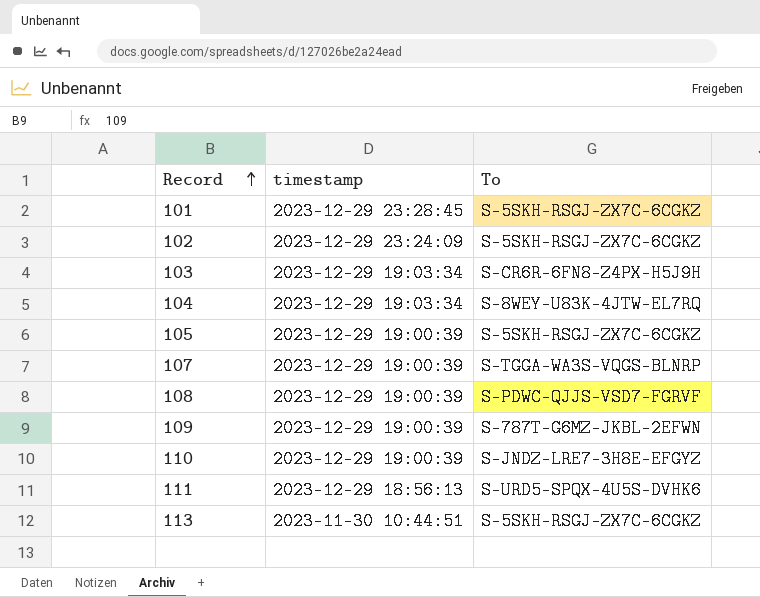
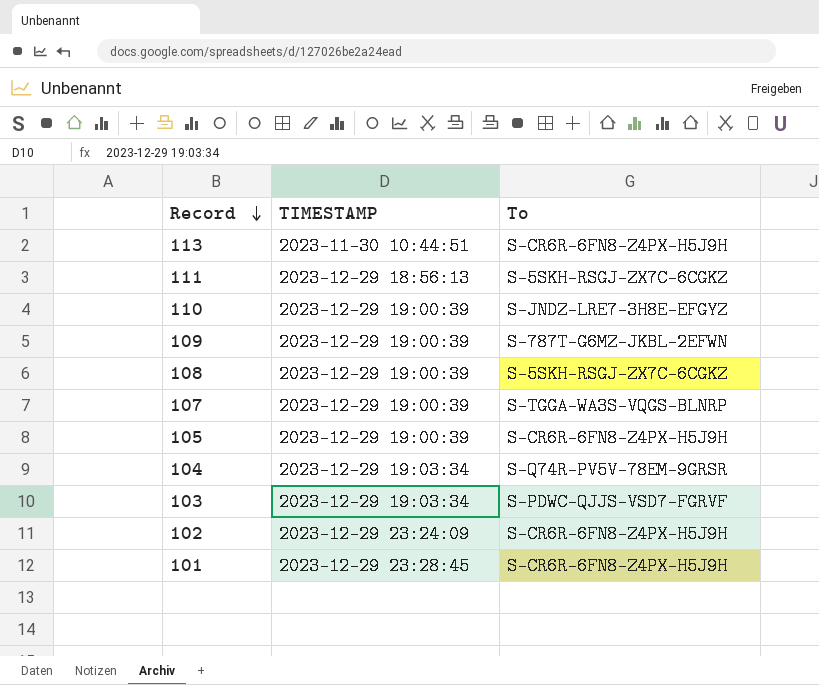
row order: Record ascending -> Record descending
column name: timestamp -> TIMESTAMP
113 | To: S-5SKH-RSGJ-ZX7C-6CGKZ -> S-CR6R-6FN8-Z4PX-H5J9H
111 | To: S-URD5-SPQX-4U5S-DVHK6 -> S-5SKH-RSGJ-ZX7C-6CGKZ
108 | To: S-PDWC-QJJS-VSD7-FGRVF -> S-5SKH-RSGJ-ZX7C-6CGKZ
105 | To: S-5SKH-RSGJ-ZX7C-6CGKZ -> S-CR6R-6FN8-Z4PX-H5J9H
104 | To: S-8WEY-U83K-4JTW-EL7RQ -> S-Q74R-PV5V-78EM-9GRSR
103 | To: S-CR6R-6FN8-Z4PX-H5J9H -> S-PDWC-QJJS-VSD7-FGRVF
102 | To: S-5SKH-RSGJ-ZX7C-6CGKZ -> S-CR6R-6FN8-Z4PX-H5J9H
101 | To: S-5SKH-RSGJ-ZX7C-6CGKZ -> S-CR6R-6FN8-Z4PX-H5J9H

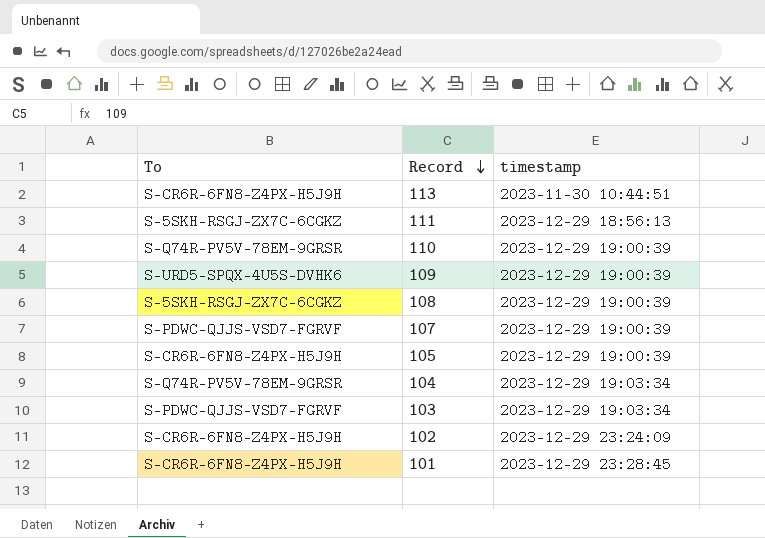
column To | position: 3 -> 1
column name: TIMESTAMP -> timestamp
110 | To: S-JNDZ-LRE7-3H8E-EFGYZ -> S-Q74R-PV5V-78EM-9GRSR
109 | To: S-787T-G6MZ-JKBL-2EFWN -> S-URD5-SPQX-4U5S-DVHK6
107 | To: S-TGGA-WA3S-VQGS-BLNRP -> S-PDWC-QJJS-VSD7-FGRVF

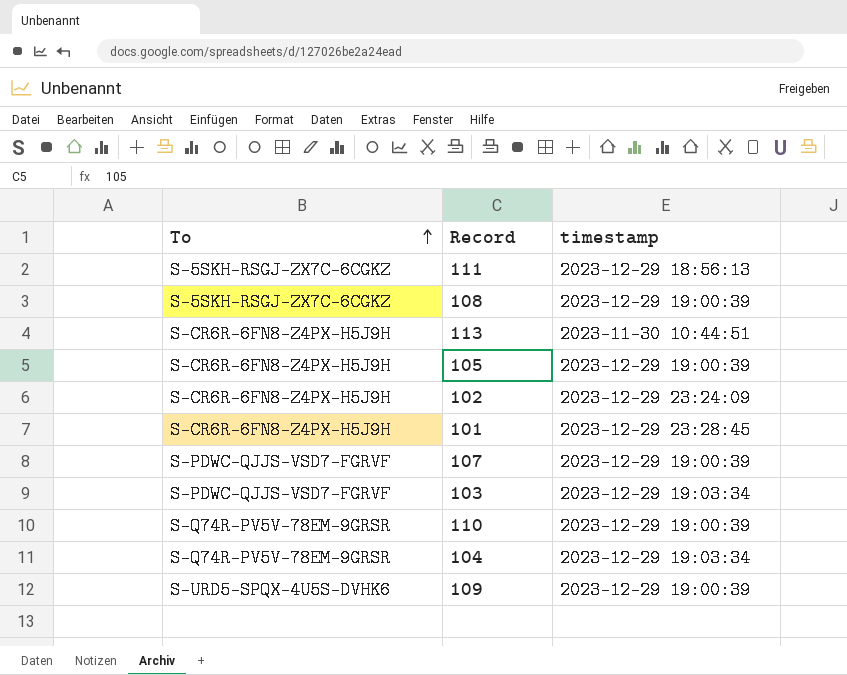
row order: Record descending -> To ascending

